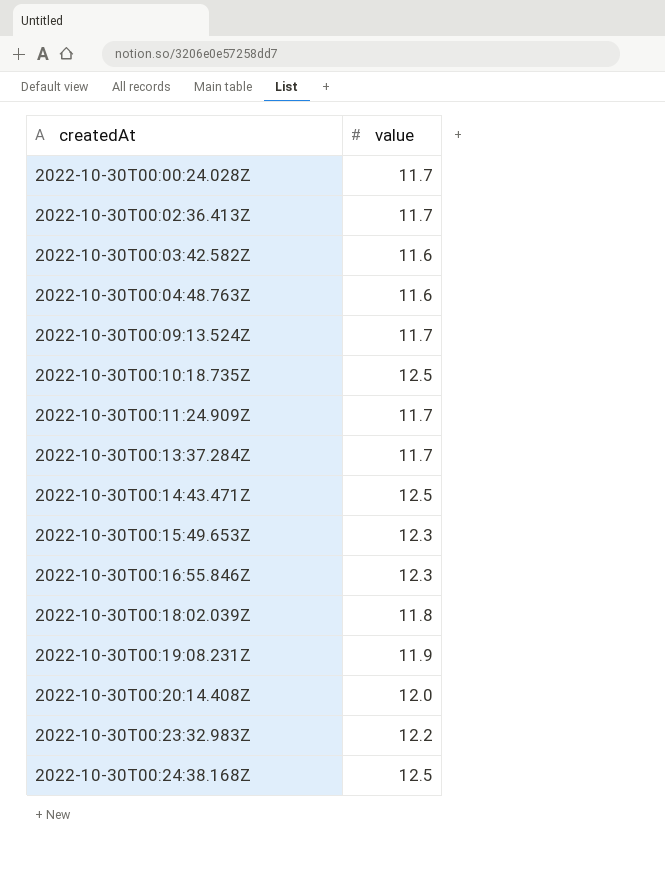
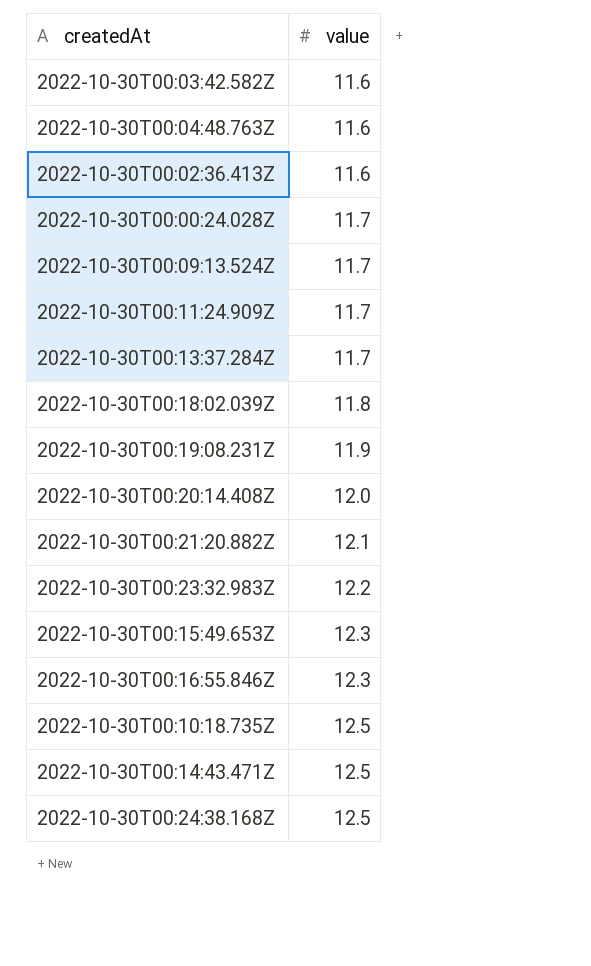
row order: createdAt ascending -> value ascending
2022-10-30T00:02:36.413Z | value: 11.7 -> 11.6
row 2022-10-30T00:21:20.882Z: none -> 12.1

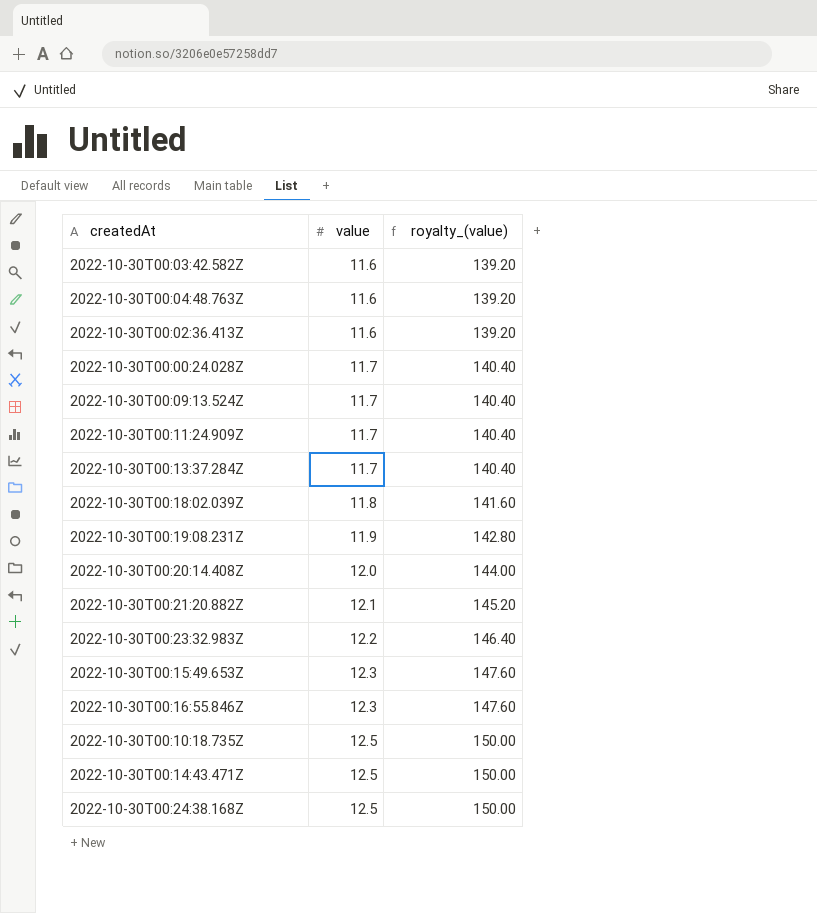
column royalty_(value) | formula: none -> [value] * 12

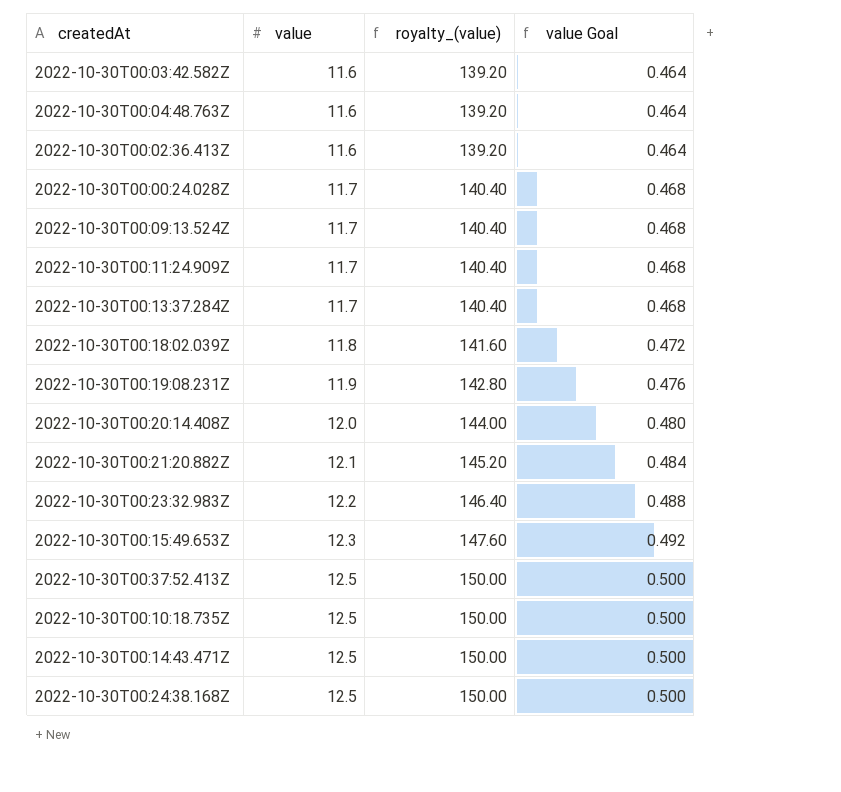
column value Goal | formula: none -> [value] * 0.04
row 2022-10-30T00:16:55.846Z: 12.3 | 147.60 -> none
row 2022-10-30T00:37:52.413Z: none -> 12.5 | 150.00 | 0.500

